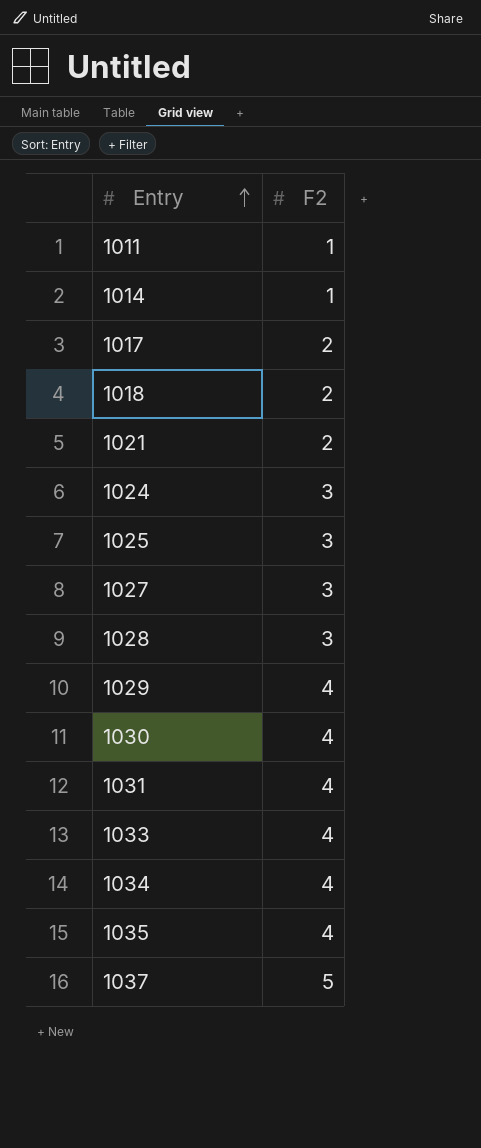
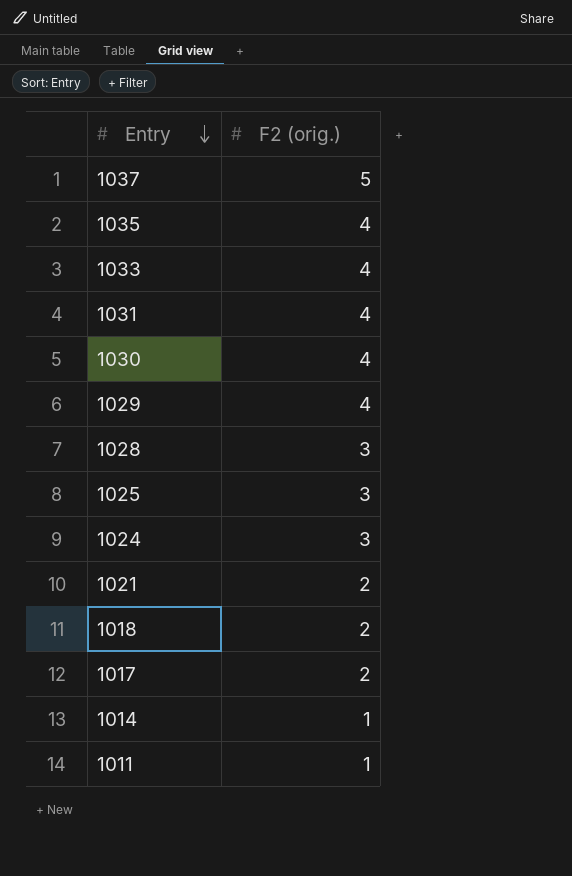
row order: Entry ascending -> Entry descending
column name: F2 -> F2 (orig.)
row 1027: 3 -> none
row 1034: 4 -> none

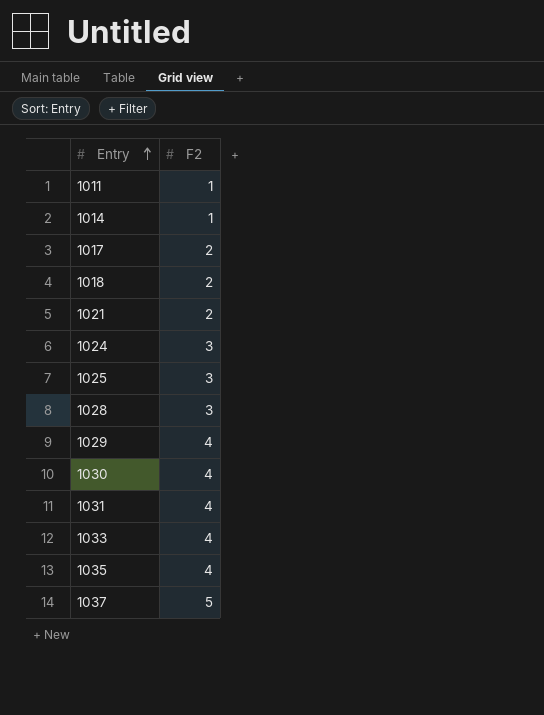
row order: Entry descending -> Entry ascending
column name: F2 (orig.) -> F2

